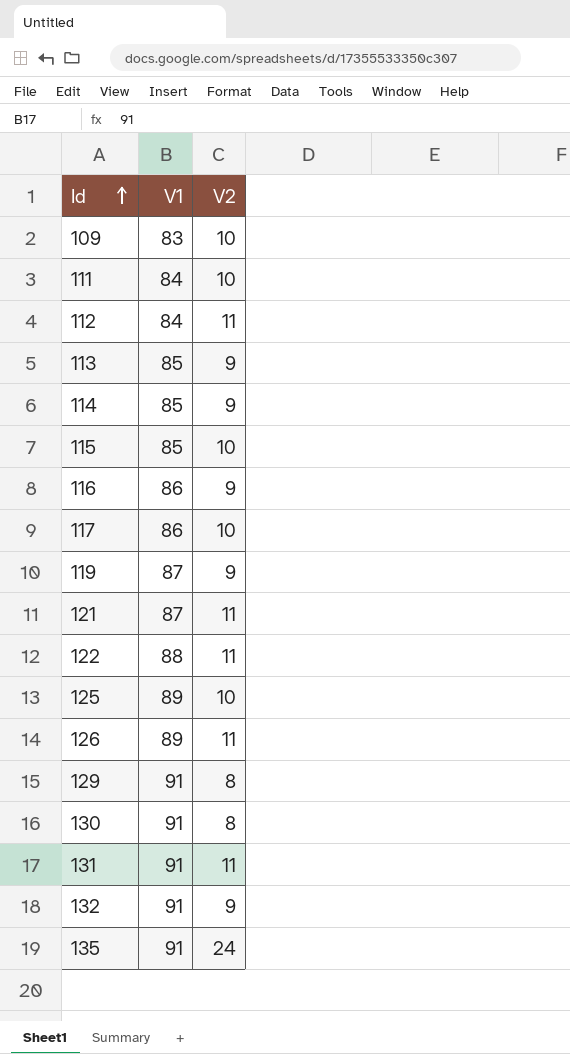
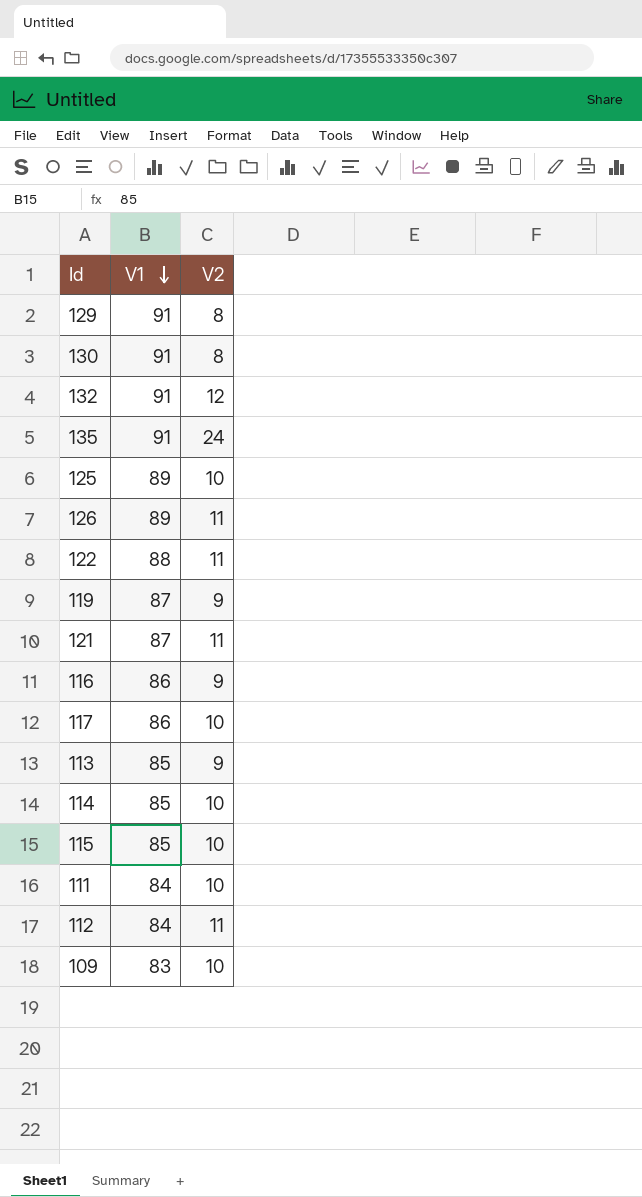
row order: Id ascending -> V1 descending
row 131: 91 | 11 -> none
132 | V2: 9 -> 12
114 | V2: 9 -> 10

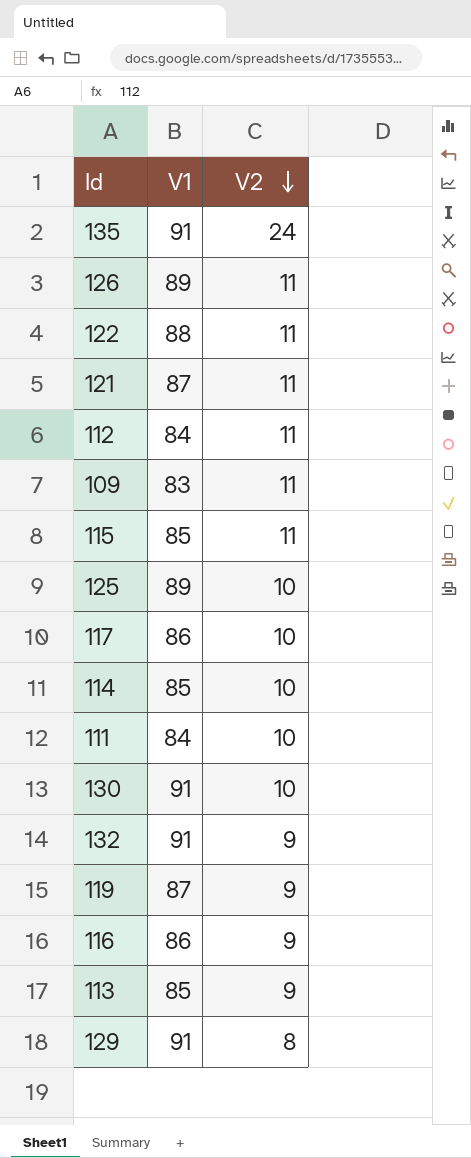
row order: V1 descending -> V2 descending
109 | V2: 10 -> 11
115 | V2: 10 -> 11
130 | V2: 8 -> 10
132 | V2: 12 -> 9

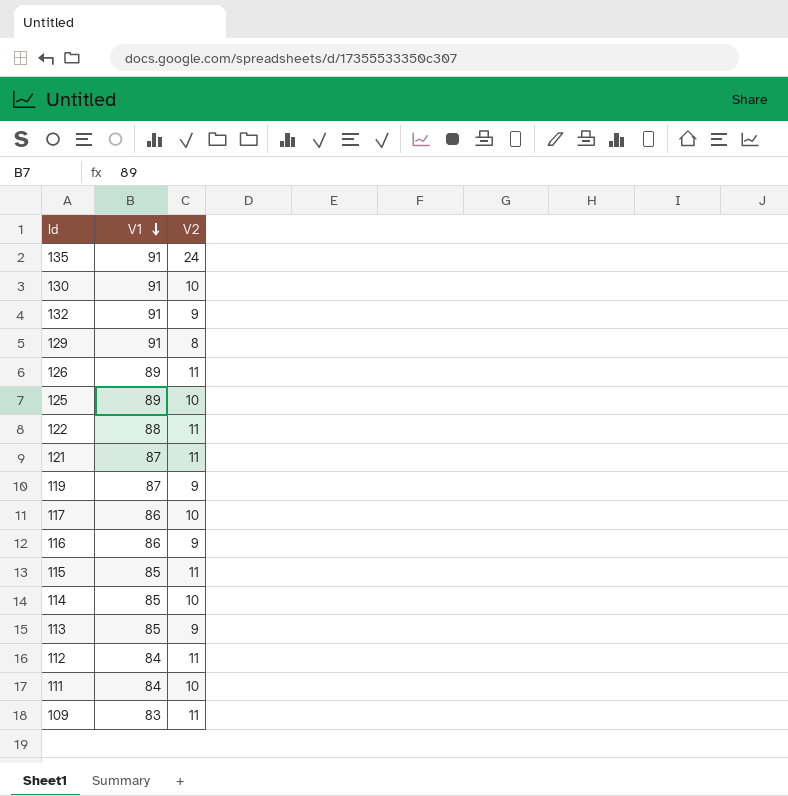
row order: V2 descending -> V1 descending

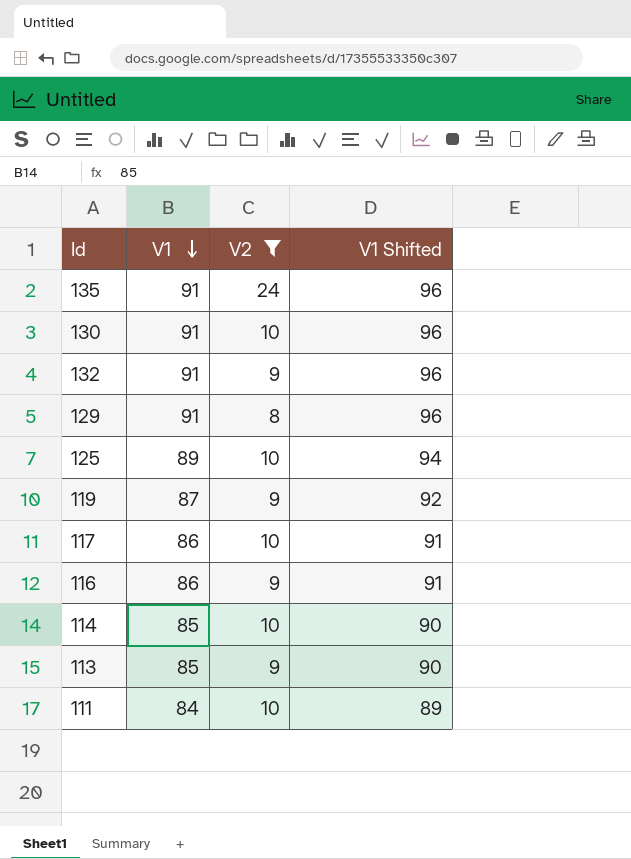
filter: none -> V2 != 11
column V1 Shifted | formula: none -> [V1] + 5

